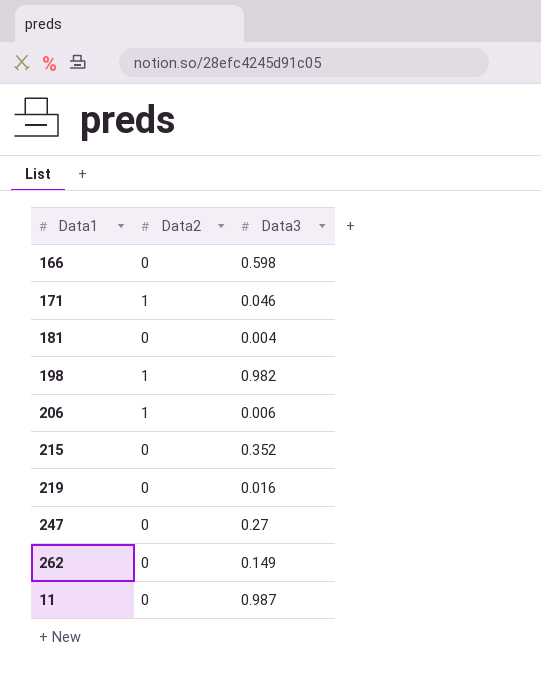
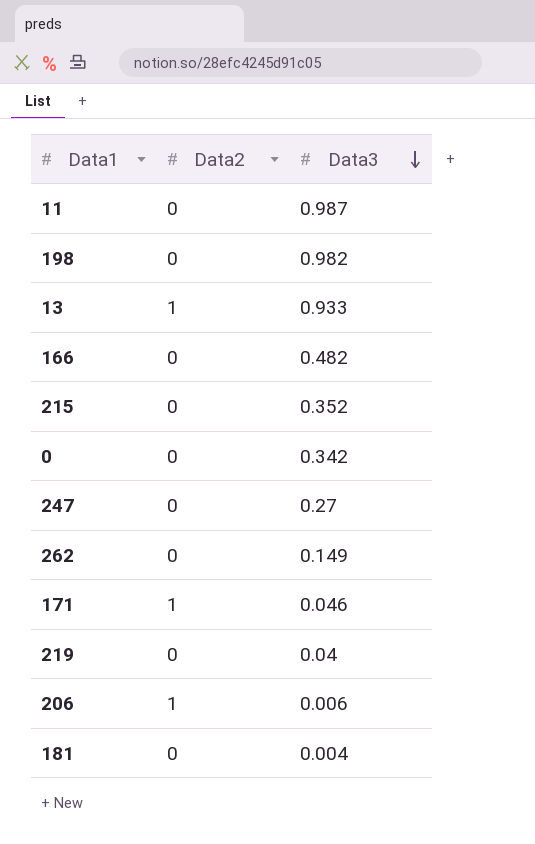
row order: none -> Data3 descending
198 | Data2: 1 -> 0
row 13: none -> 1 | 0.933
166 | Data3: 0.598 -> 0.482
row 0: none -> 0 | 0.342
219 | Data3: 0.016 -> 0.04

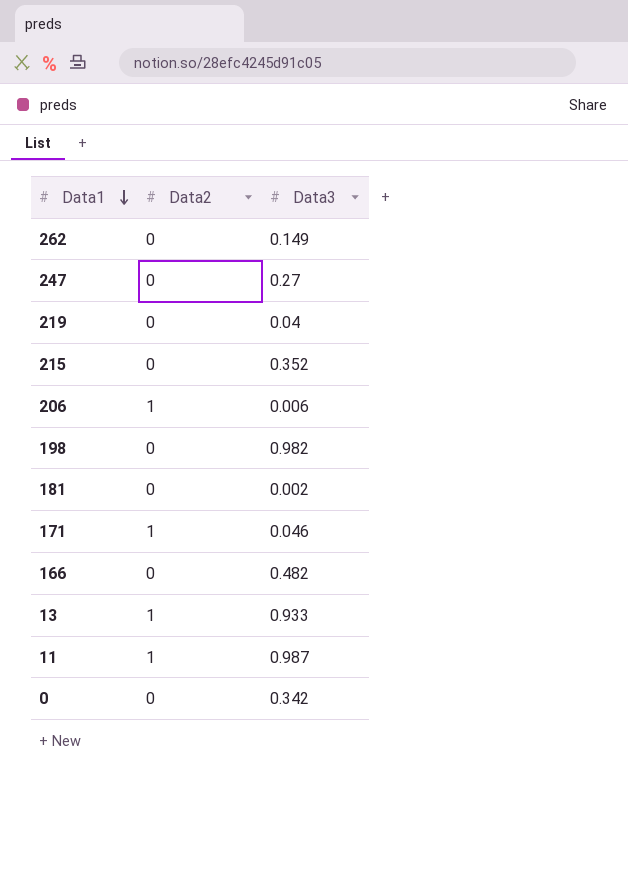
row order: Data3 descending -> Data1 descending
181 | Data3: 0.004 -> 0.002
11 | Data2: 0 -> 1

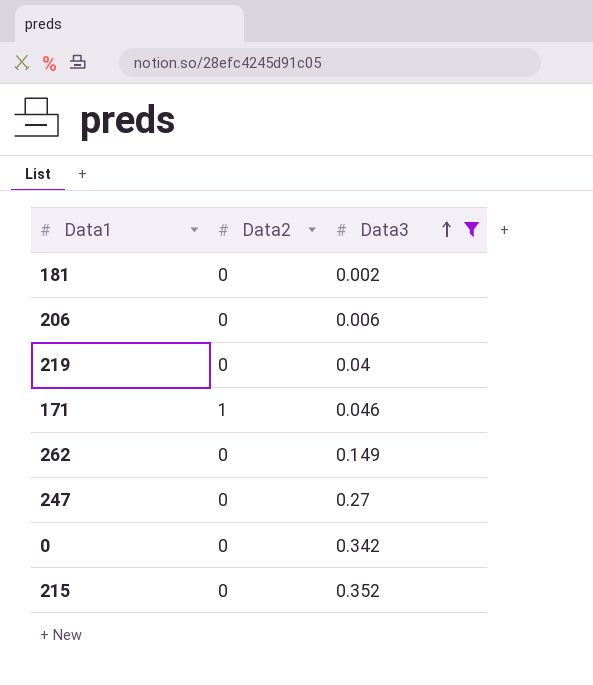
filter: none -> Data3 <= 0.352
row order: Data1 descending -> Data3 ascending
206 | Data2: 1 -> 0

